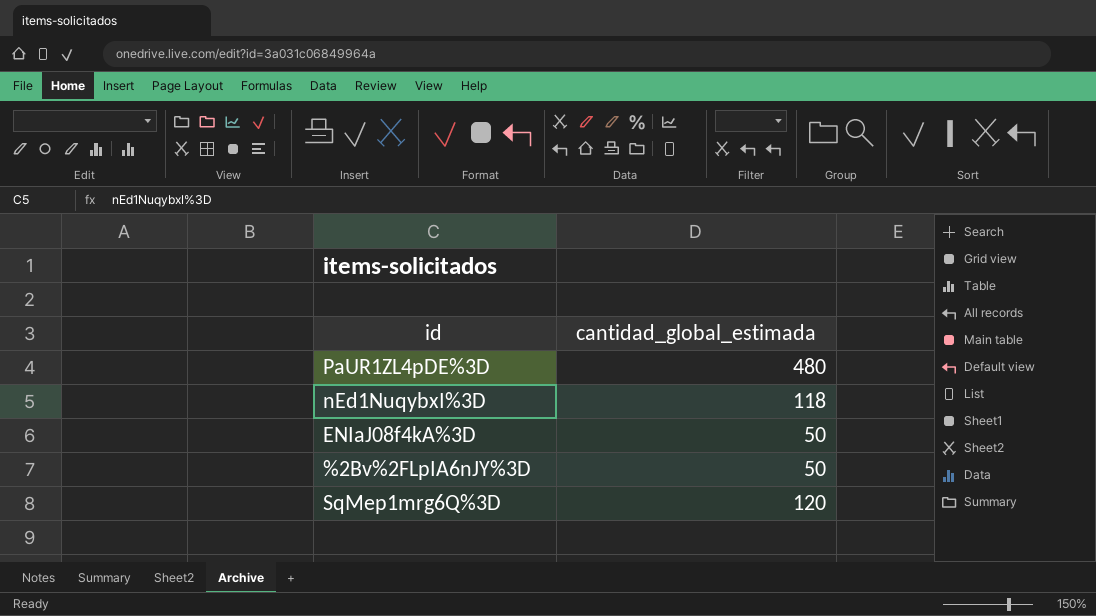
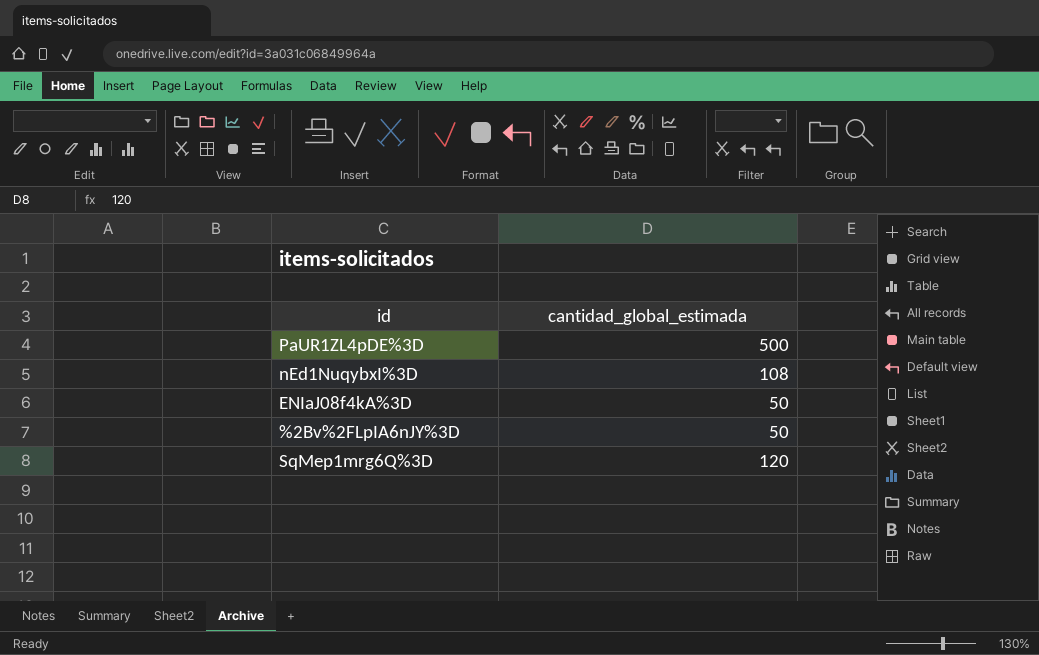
PaUR1ZL4pDE%3D | cantidad_global_estimada: 480 -> 500
nEd1NuqybxI%3D | cantidad_global_estimada: 118 -> 108

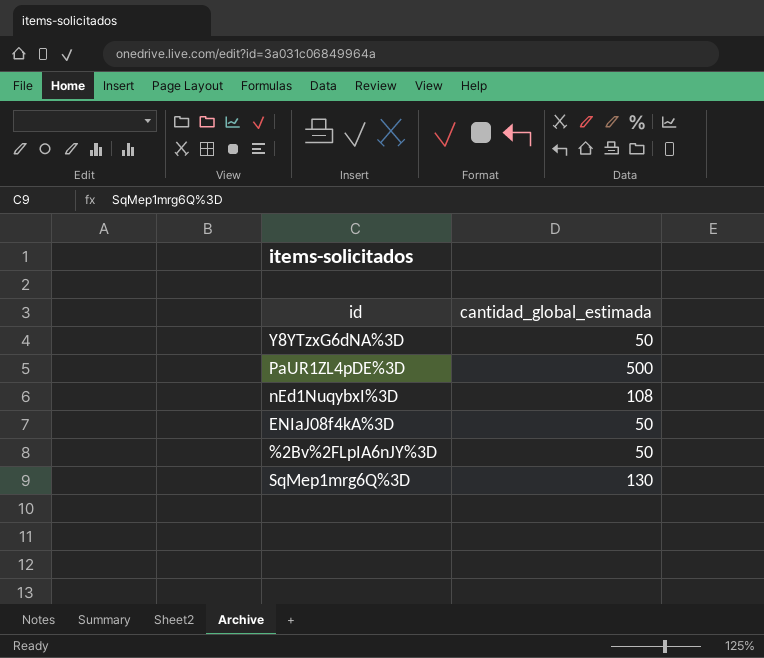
row Y8YTzxG6dNA%3D: none -> 50
SqMep1mrg6Q%3D | cantidad_global_estimada: 120 -> 130

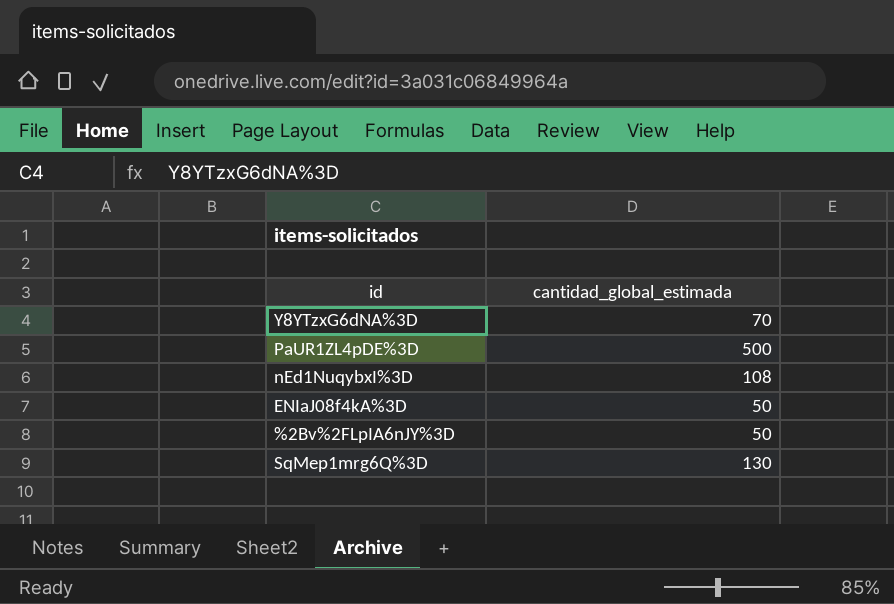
Y8YTzxG6dNA%3D | cantidad_global_estimada: 50 -> 70

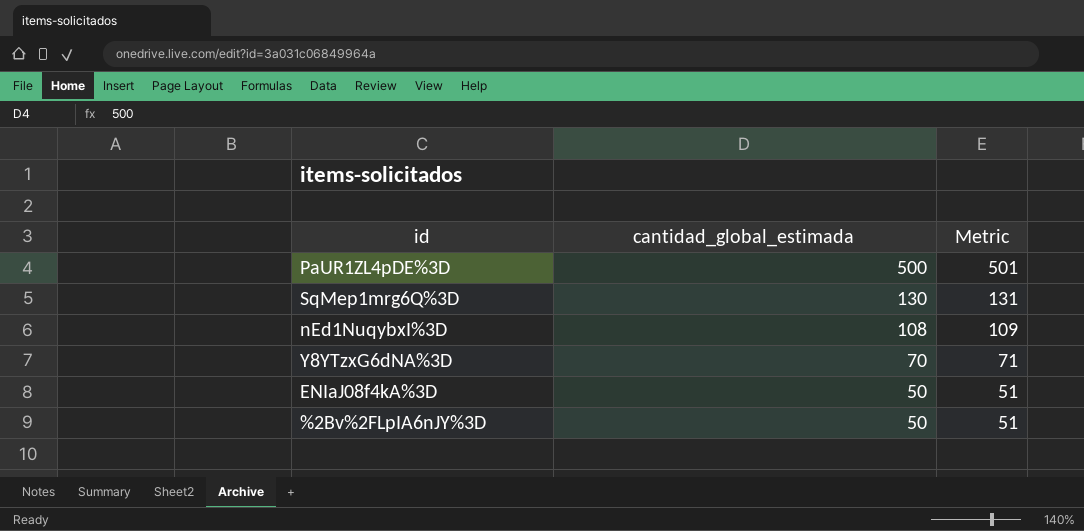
row order: none -> cantidad_global_estimada descending
column Metric | formula: none -> [cantidad_global_estimada] + 1

